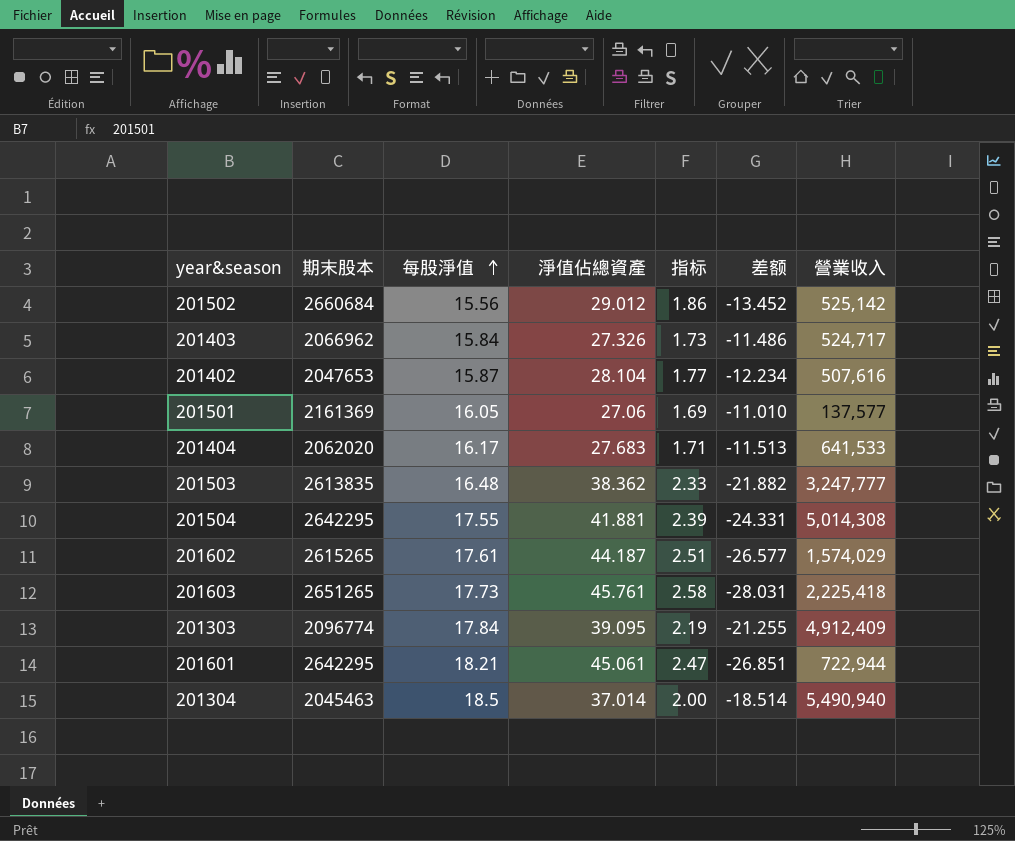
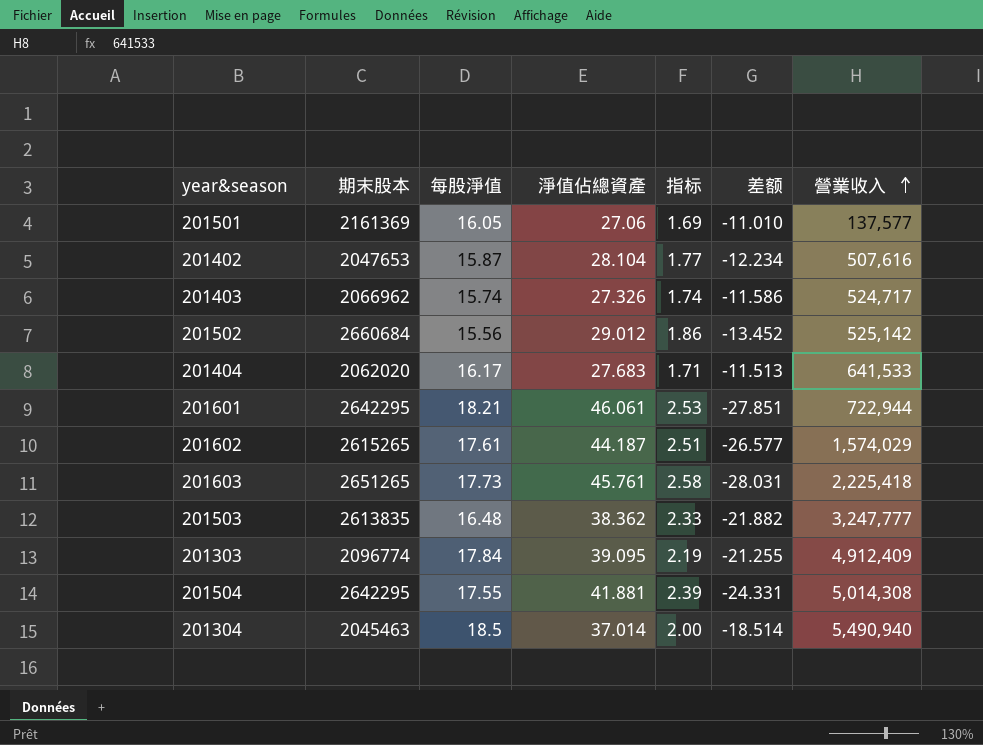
row order: 每股淨值 ascending -> 營業收入 ascending
201403 | 每股淨值: 15.84 -> 15.74
201403 | 指标: 1.73 -> 1.74
201403 | 差额: -11.486 -> -11.586
201601 | 淨值佔總資產: 45.061 -> 46.061
201601 | 指标: 2.47 -> 2.53
201601 | 差额: -26.851 -> -27.851

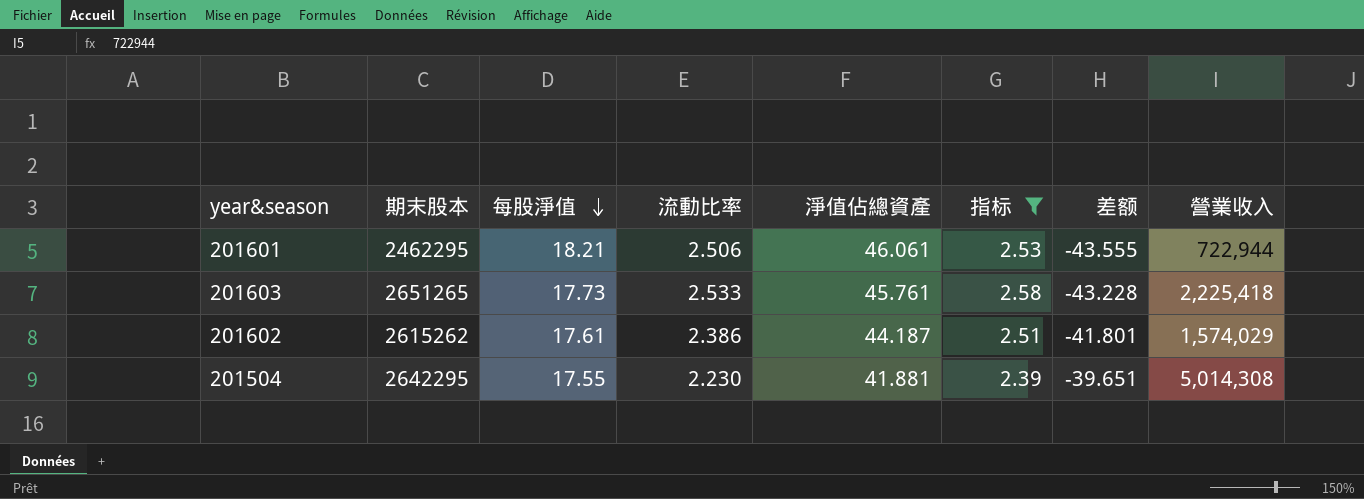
filter: none -> 指标 >= 2.39
row order: 營業收入 ascending -> 每股淨值 descending
column 流動比率 | position: none -> 4
column 差额 | formula: [每股淨值] - [淨值佔總資產] -> [流動比率] - [淨值佔總資產]
201601 | 期末股本: 2642295 -> 2462295
201602 | 期末股本: 2615265 -> 2615262

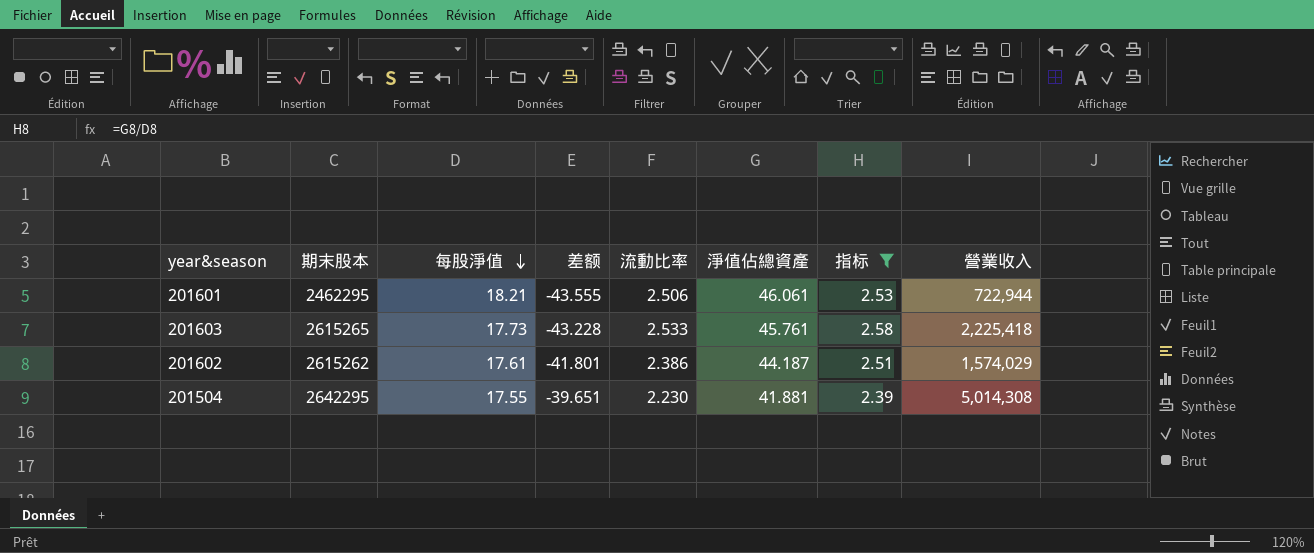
column 差额 | position: 7 -> 4
201603 | 期末股本: 2651265 -> 2615265

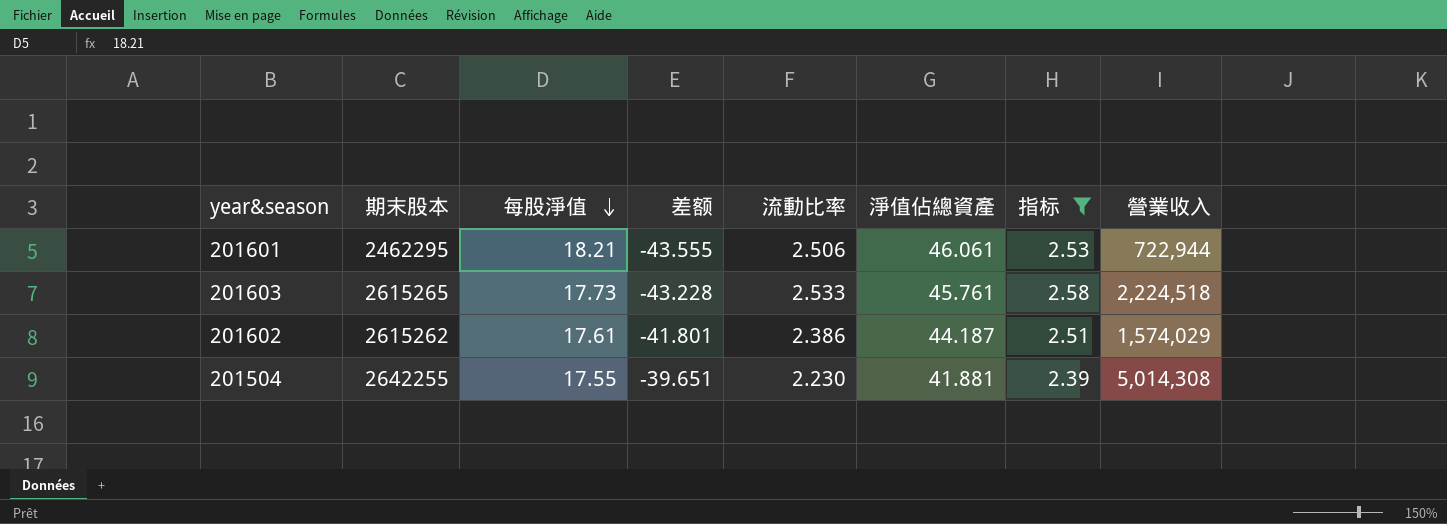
201603 | 營業收入: 2,225,418 -> 2,224,518
201504 | 期末股本: 2642295 -> 2642255

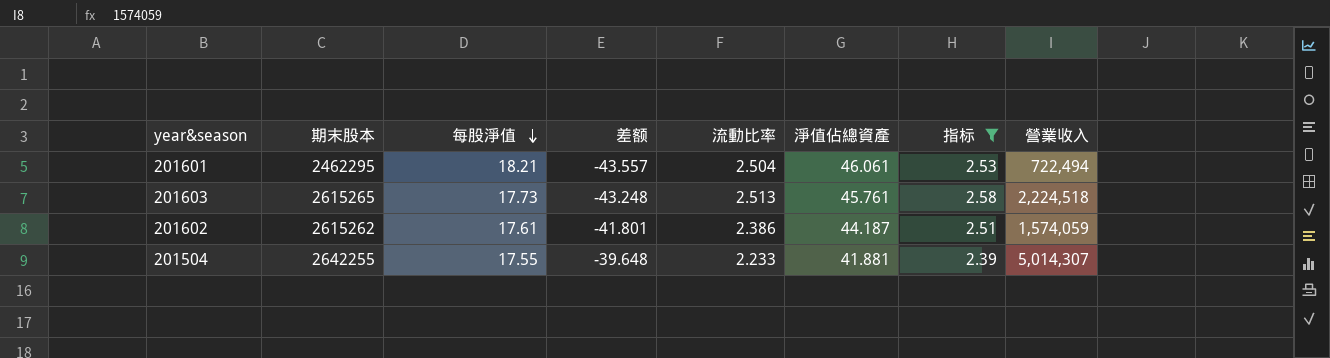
201601 | 差额: -43.555 -> -43.557
201601 | 流動比率: 2.506 -> 2.504
201601 | 營業收入: 722,944 -> 722,494
201603 | 差额: -43.228 -> -43.248
201603 | 流動比率: 2.533 -> 2.513
201602 | 營業收入: 1,574,029 -> 1,574,059
201504 | 差额: -39.651 -> -39.648
201504 | 流動比率: 2.230 -> 2.233
201504 | 營業收入: 5,014,308 -> 5,014,307

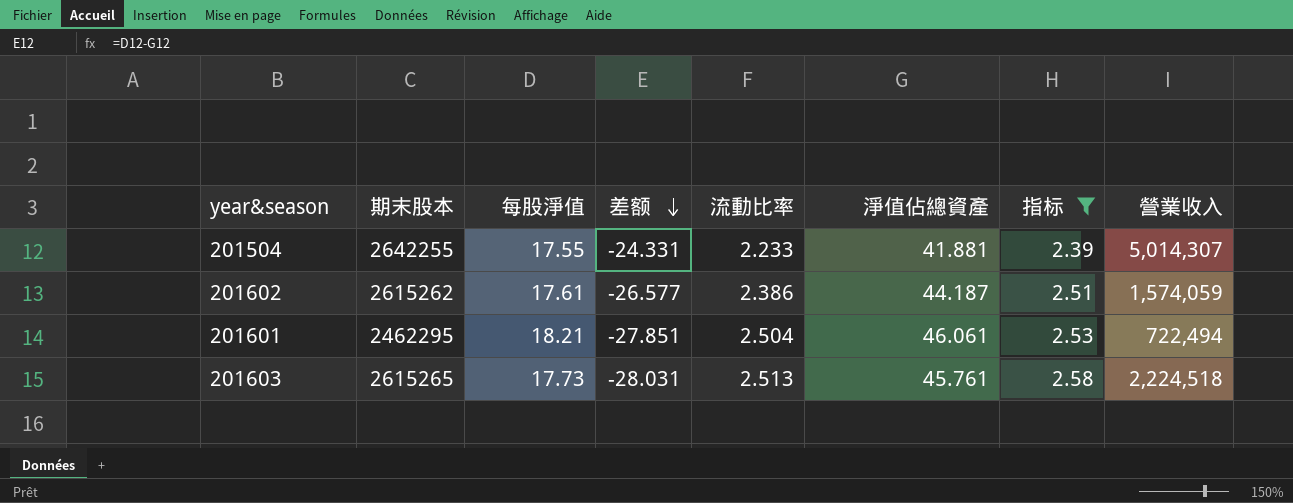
row order: 每股淨值 descending -> 差额 descending
column 差额 | formula: [流動比率] - [淨值佔總資產] -> [每股淨值] - [淨值佔總資產]

